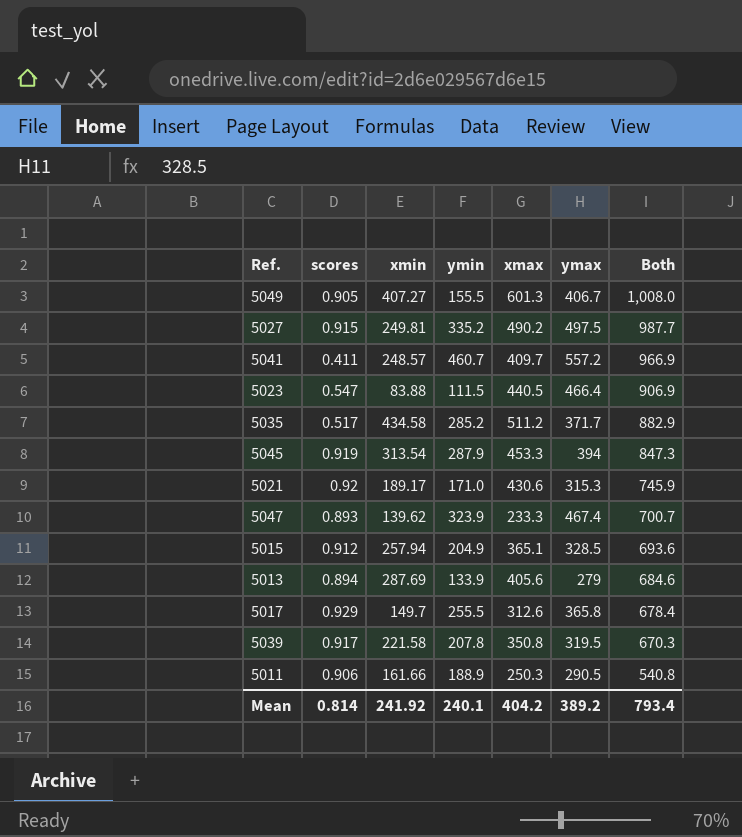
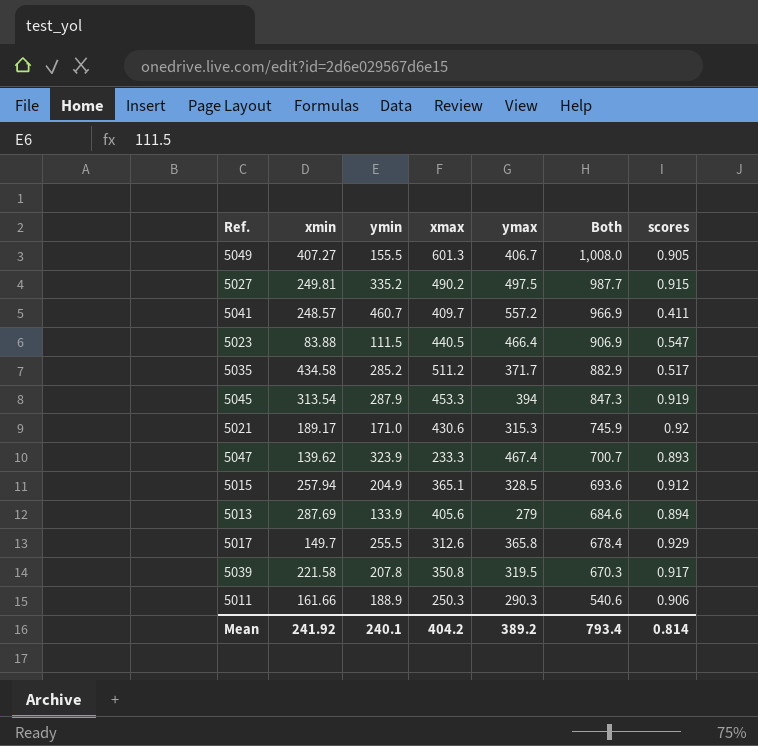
column scores | position: 2 -> 7
5011 | ymax: 290.5 -> 290.3
5011 | Both: 540.8 -> 540.6

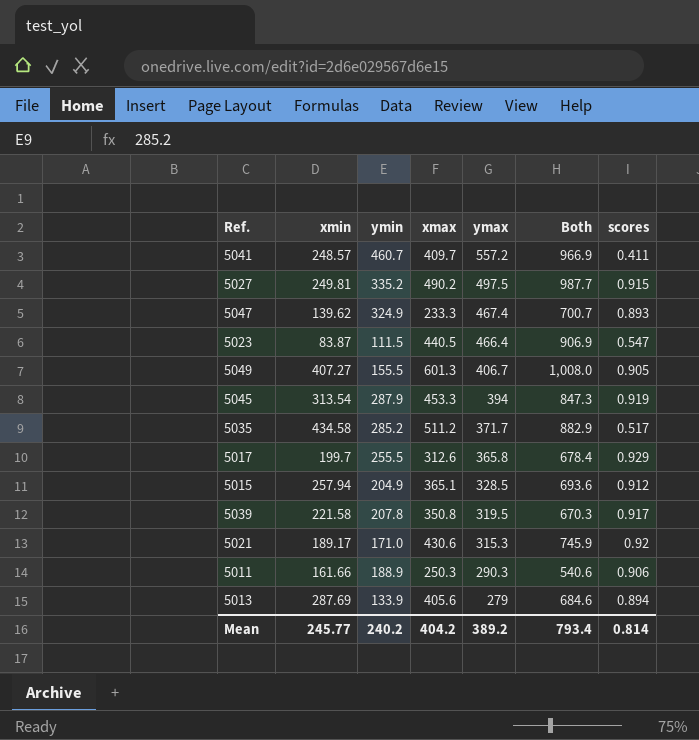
row order: Both descending -> ymax descending
5047 | ymin: 323.9 -> 324.9
5023 | xmin: 83.88 -> 83.87
5017 | xmin: 149.7 -> 199.7
Mean | xmin: 241.92 -> 245.77
Mean | ymin: 240.1 -> 240.2

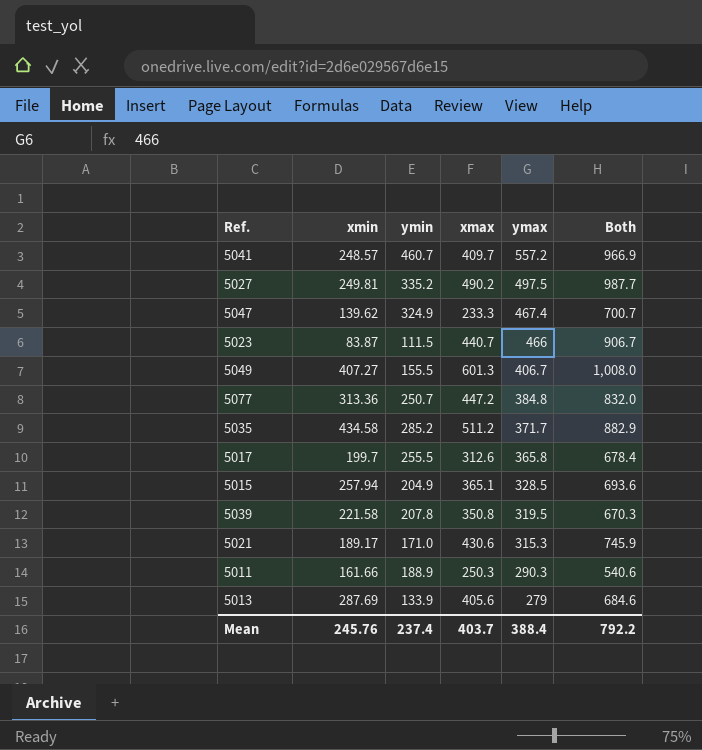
column scores | position: 7 -> none
row 5045: 313.54 | 287.9 | 453.3 | 394 | 847.3 | 0.919 -> none
5023 | xmax: 440.5 -> 440.7
5023 | ymax: 466.4 -> 466
5023 | Both: 906.9 -> 906.7
row 5077: none -> 313.36 | 250.7 | 447.2 | 384.8 | 832.0
Mean | xmin: 245.77 -> 245.76
Mean | ymin: 240.2 -> 237.4
Mean | xmax: 404.2 -> 403.7
Mean | ymax: 389.2 -> 388.4
Mean | Both: 793.4 -> 792.2

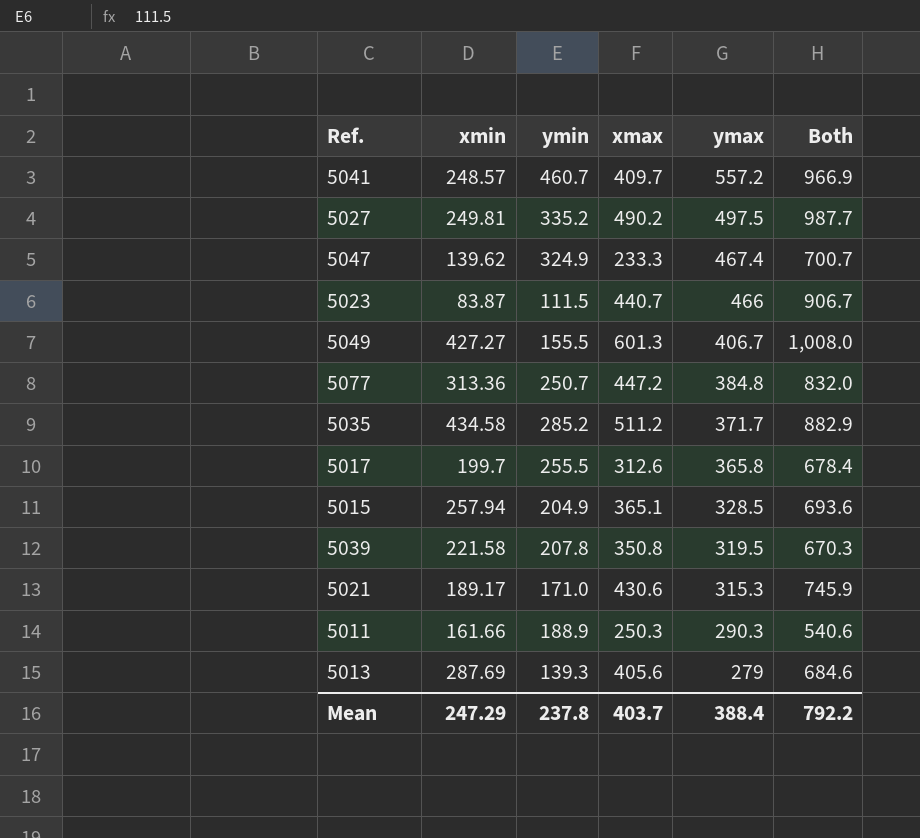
5049 | xmin: 407.27 -> 427.27
5013 | ymin: 133.9 -> 139.3
Mean | xmin: 245.76 -> 247.29
Mean | ymin: 237.4 -> 237.8

